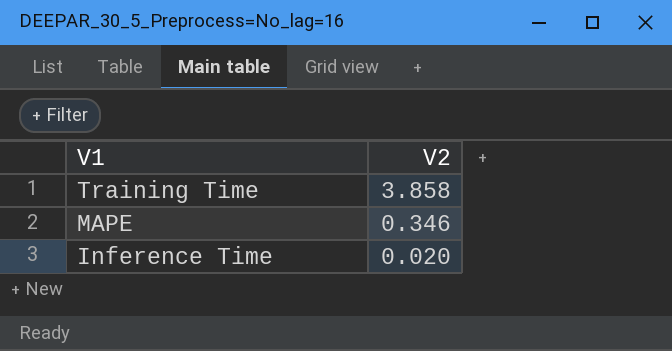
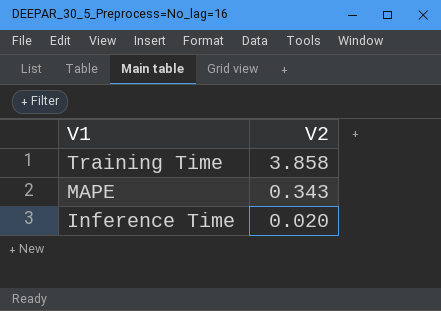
MAPE | V2: 0.346 -> 0.343

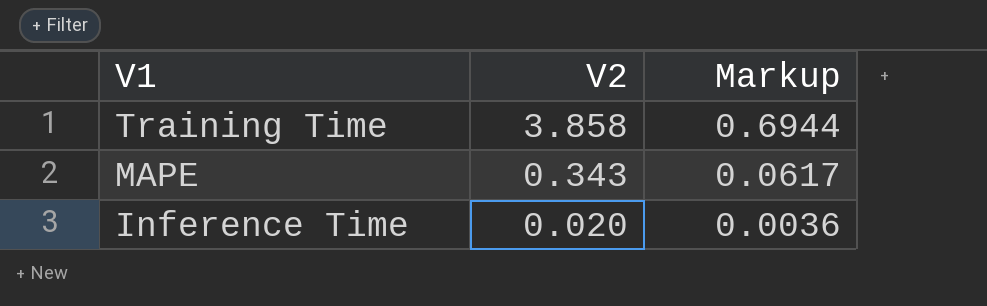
column Markup | formula: none -> [V2] * 0.18

